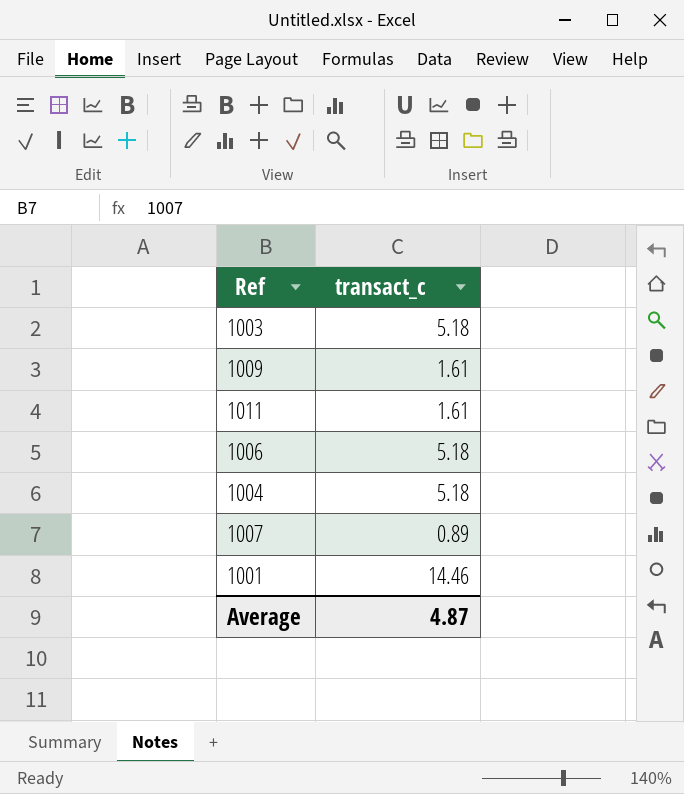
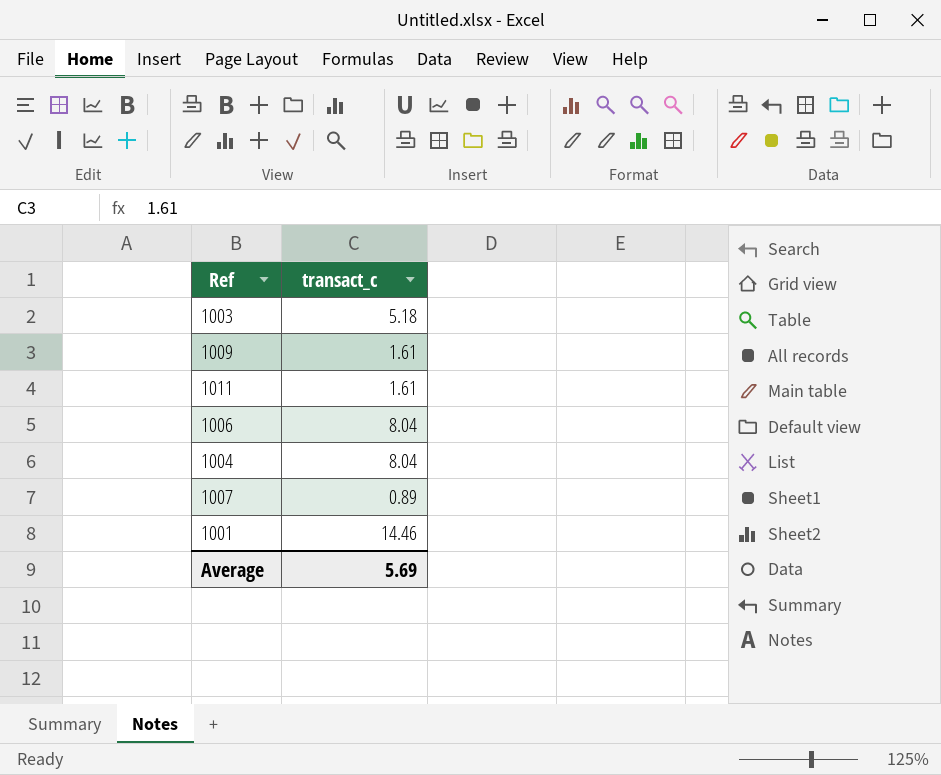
1006 | transact_c: 5.18 -> 8.04
1004 | transact_c: 5.18 -> 8.04
Average | transact_c: 4.87 -> 5.69

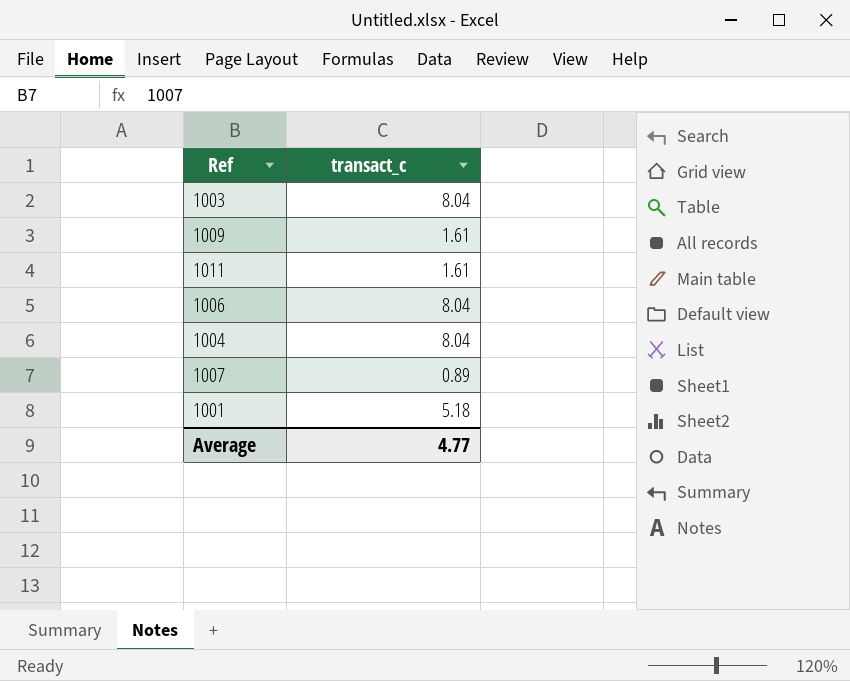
1003 | transact_c: 5.18 -> 8.04
1001 | transact_c: 14.46 -> 5.18
Average | transact_c: 5.69 -> 4.77

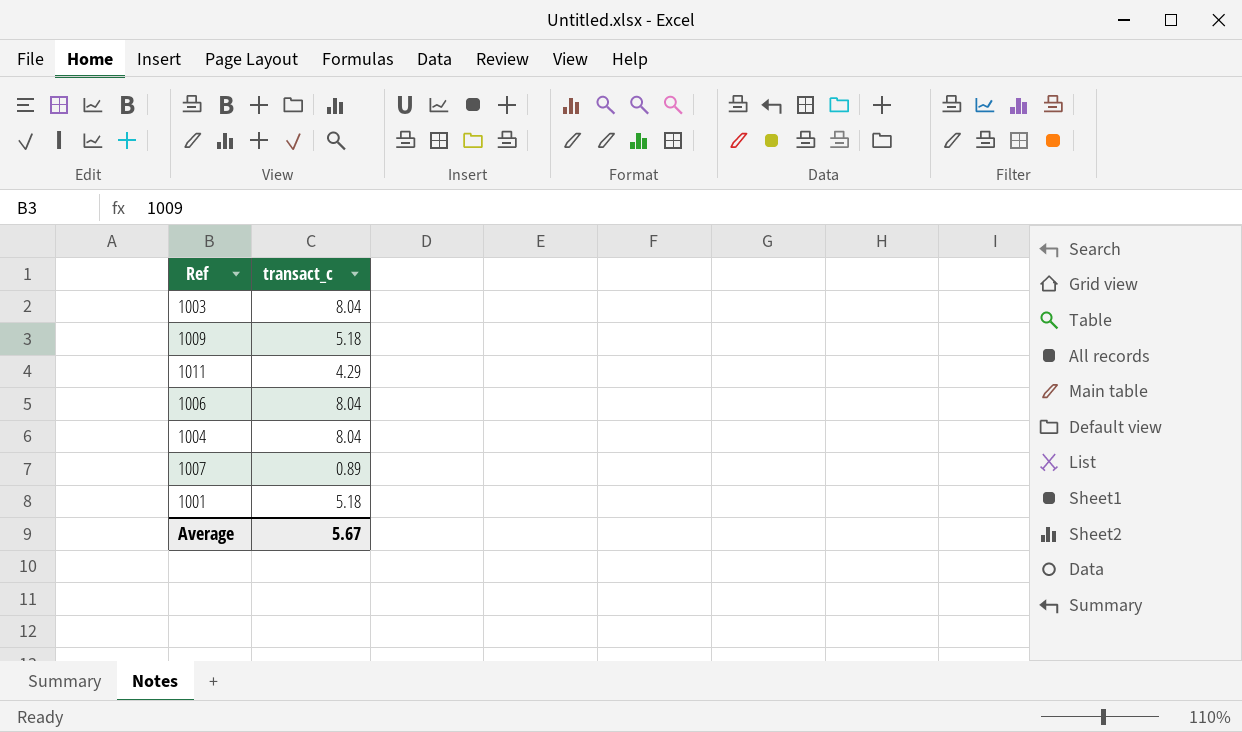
1009 | transact_c: 1.61 -> 5.18
1011 | transact_c: 1.61 -> 4.29
Average | transact_c: 4.77 -> 5.67

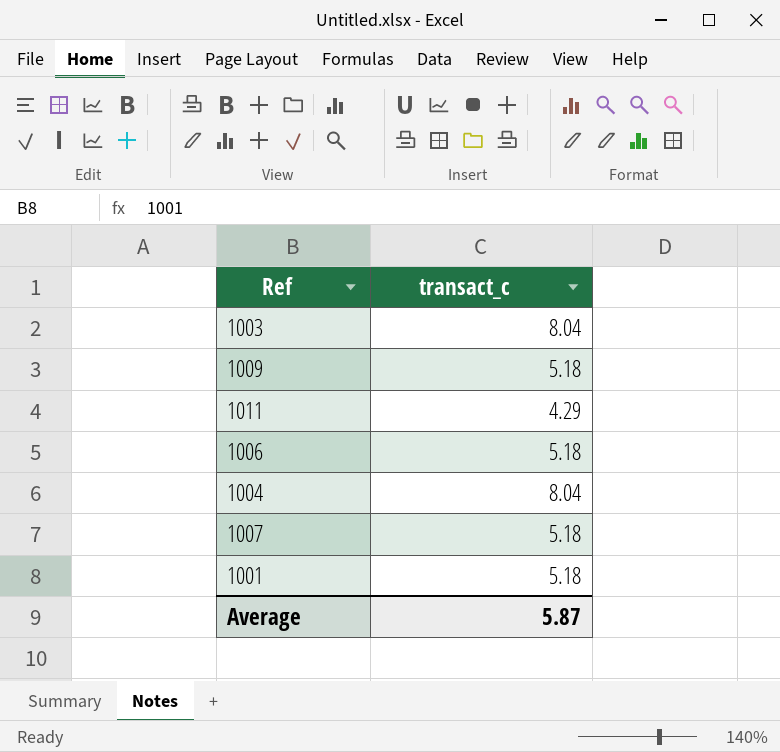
1006 | transact_c: 8.04 -> 5.18
1007 | transact_c: 0.89 -> 5.18
Average | transact_c: 5.67 -> 5.87

